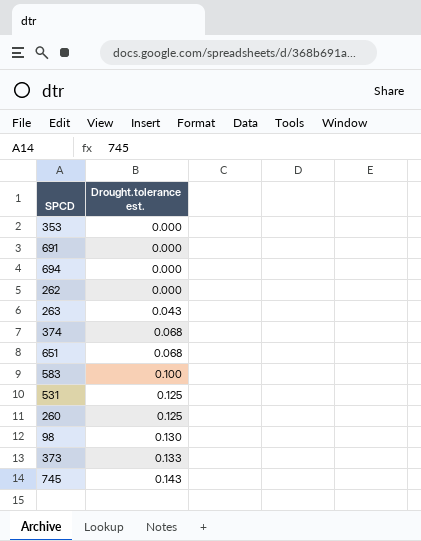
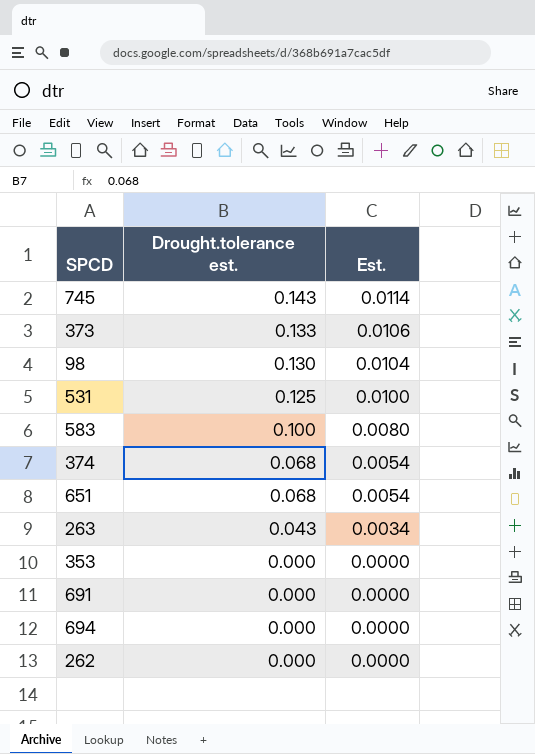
row order: Drought.tolerance est. ascending -> Drought.tolerance est. descending
column Est. | formula: none -> [Drought.tolerance est.] * 0.08
row 260: 0.125 -> none

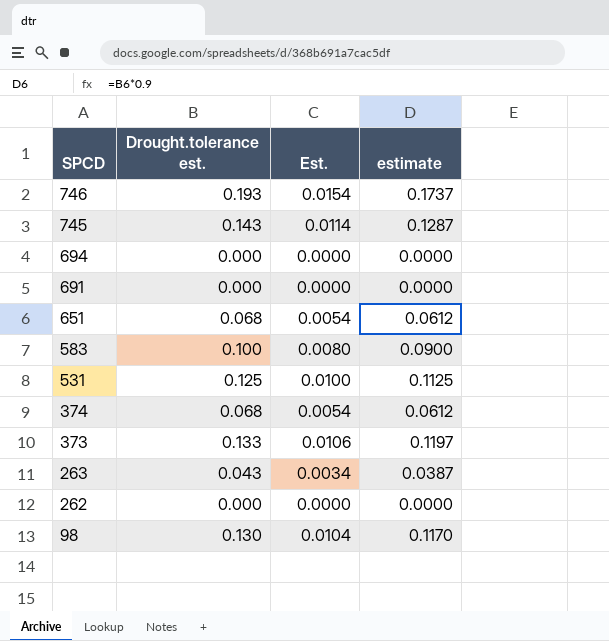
row order: Drought.tolerance est. descending -> SPCD descending
column estimate | formula: none -> [Drought.tolerance est.] * 0.9
row 353: 0.000 | 0.0000 -> none
row 746: none -> 0.193 | 0.0154 | 0.1737

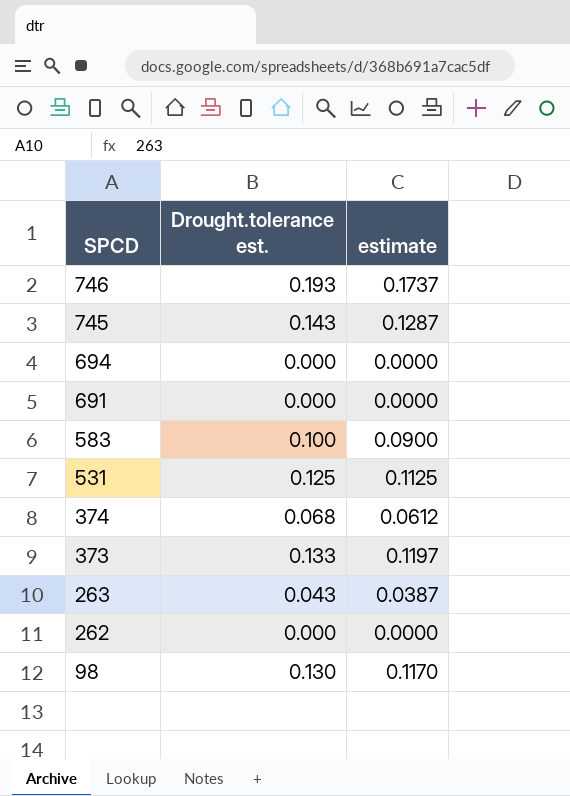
column Est. | formula: [Drought.tolerance est.] * 0.08 -> none
row 651: 0.068 | 0.0054 | 0.0612 -> none

